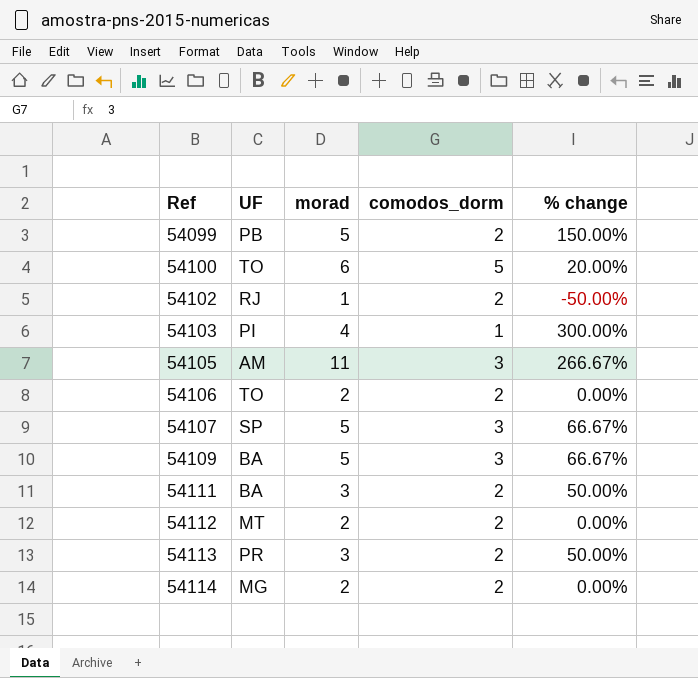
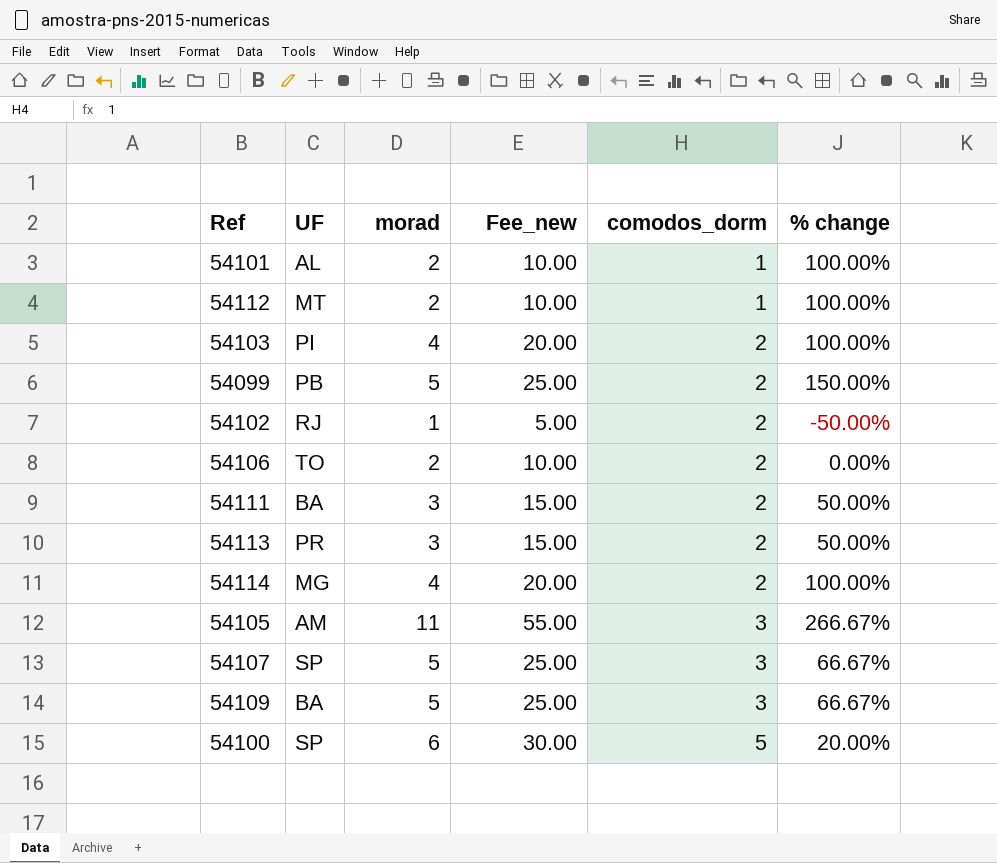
row order: Ref ascending -> comodos_dorm ascending
column Fee_new | formula: none -> [morad] * 5
row 54101: none -> AL | 2 | 10.00 | 1 | 100.00%
54112 | comodos_dorm: 2 -> 1
54112 | % change: 0.00% -> 100.00%
54103 | comodos_dorm: 1 -> 2
54103 | % change: 300.00% -> 100.00%
54114 | morad: 2 -> 4
54114 | % change: 0.00% -> 100.00%
54100 | UF: TO -> SP

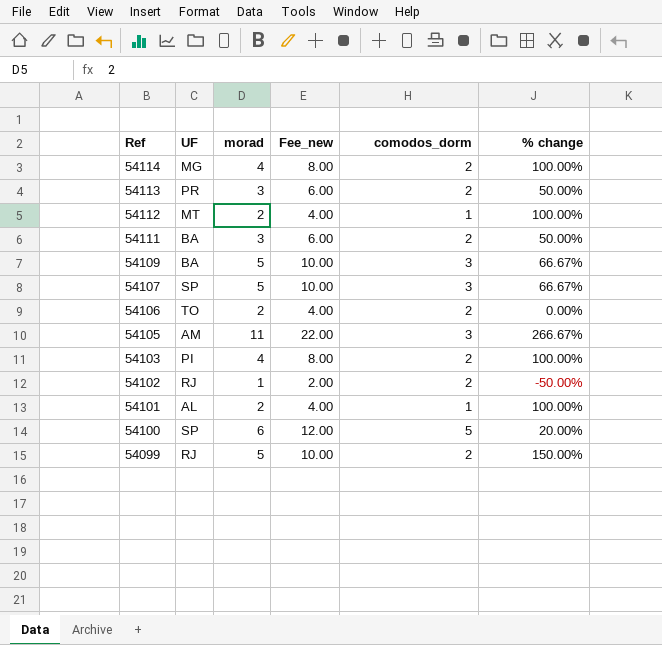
row order: comodos_dorm ascending -> Ref descending
column Fee_new | formula: [morad] * 5 -> [morad] * 2
54099 | UF: PB -> RJ

